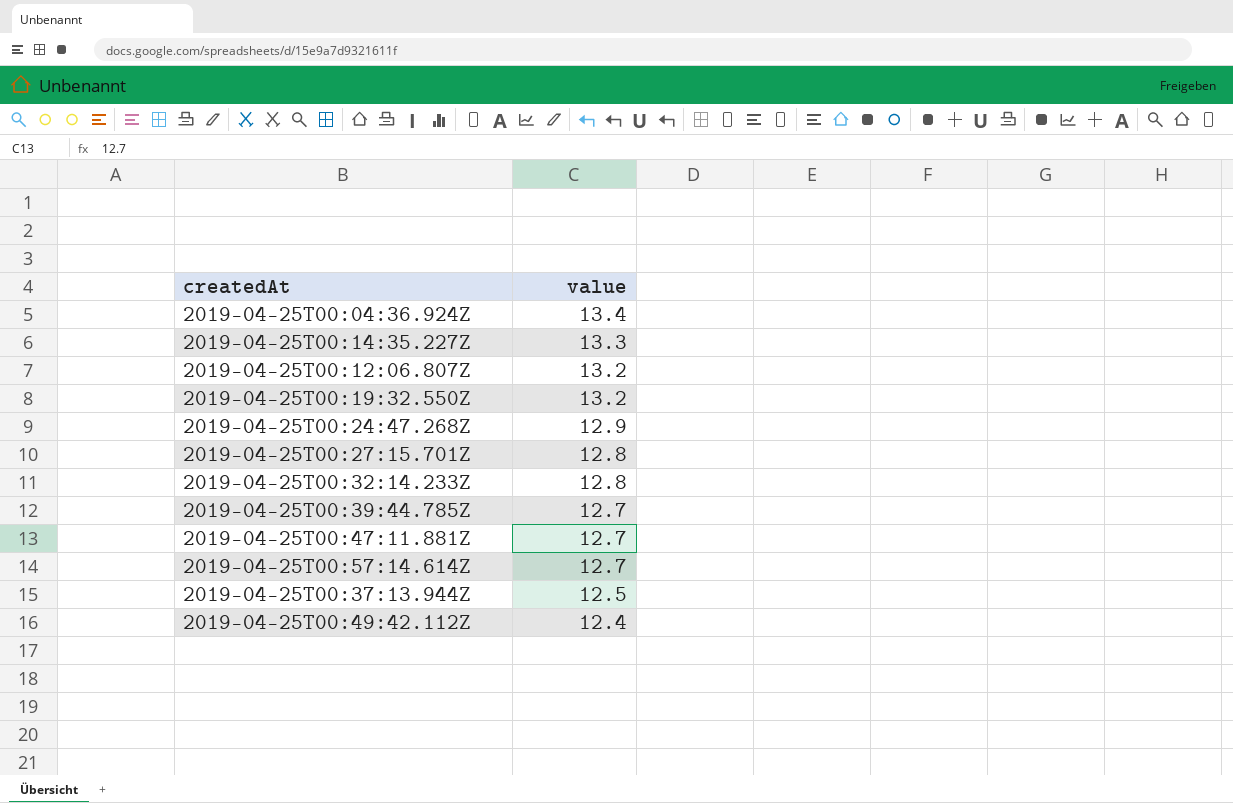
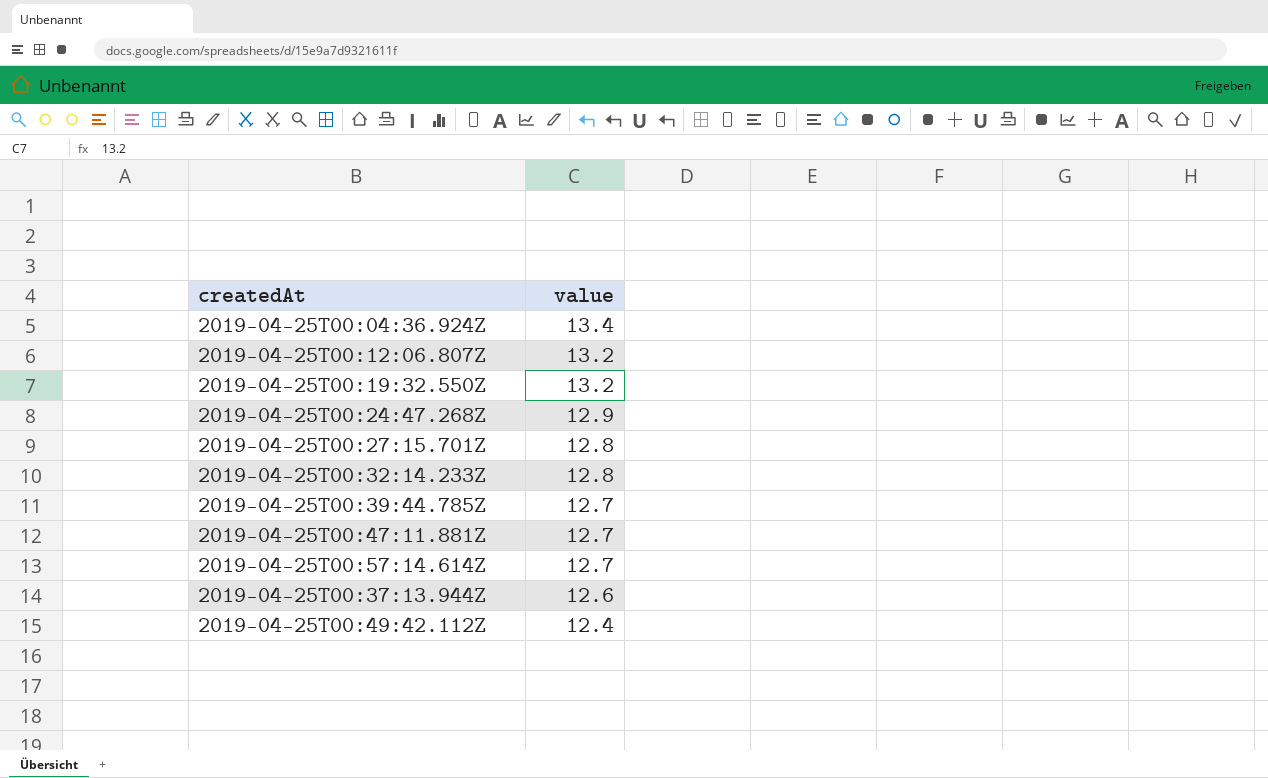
row 2019-04-25T00:14:35.227Z: 13.3 -> none
2019-04-25T00:37:13.944Z | value: 12.5 -> 12.6

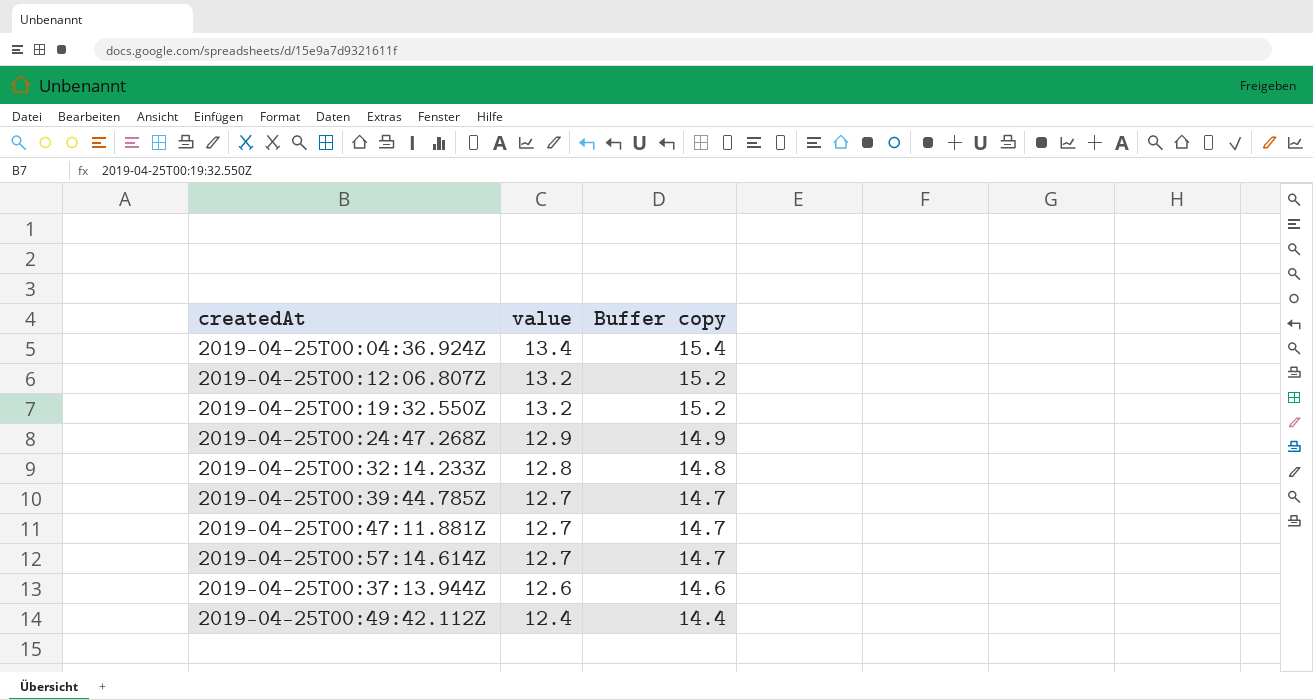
column Buffer copy | formula: none -> [value] + 2
row 2019-04-25T00:27:15.701Z: 12.8 -> none

